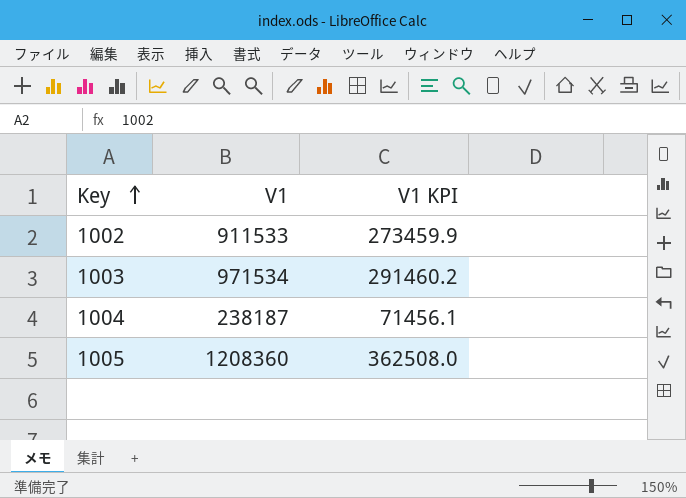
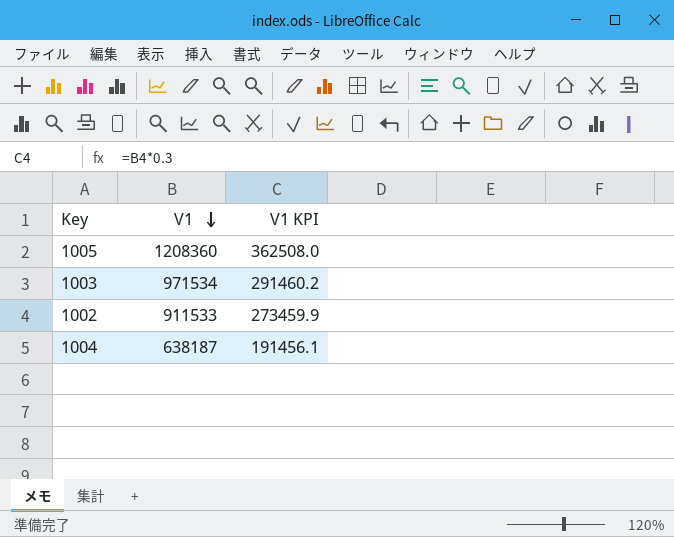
row order: Key ascending -> V1 descending
1004 | V1: 238187 -> 638187
1004 | V1 KPI: 71456.1 -> 191456.1

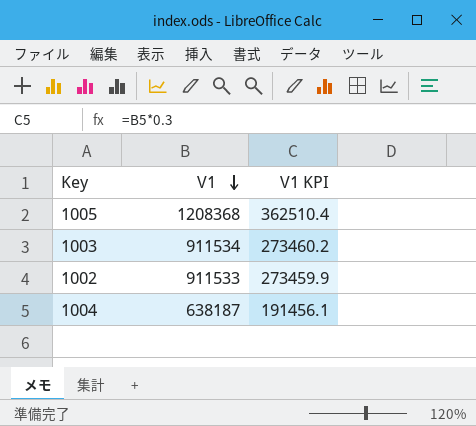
1005 | V1: 1208360 -> 1208368
1005 | V1 KPI: 362508.0 -> 362510.4
1003 | V1: 971534 -> 911534
1003 | V1 KPI: 291460.2 -> 273460.2

